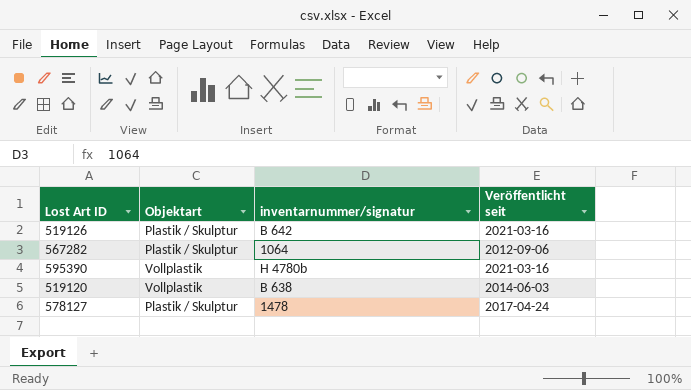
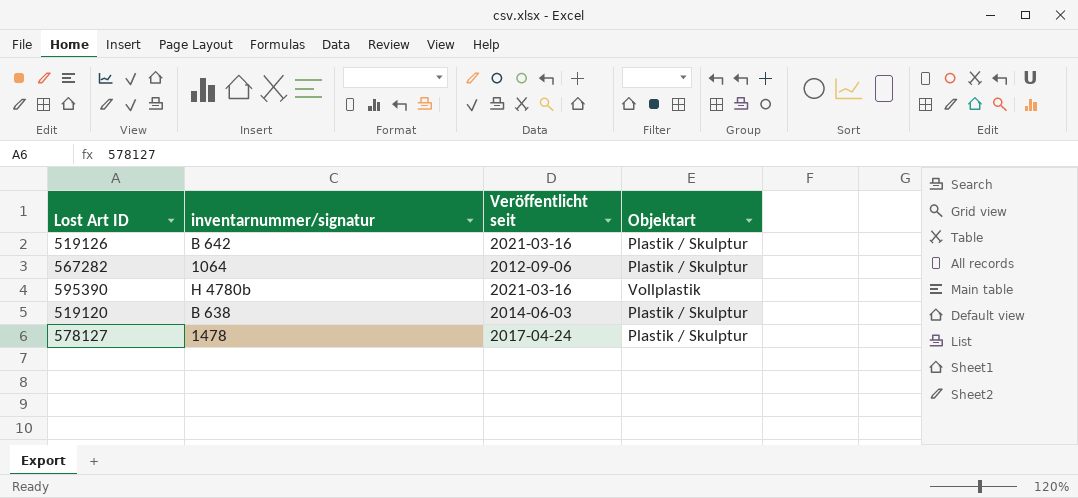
column Objektart | position: 2 -> 4
519120 | Objektart: Vollplastik -> Plastik / Skulptur

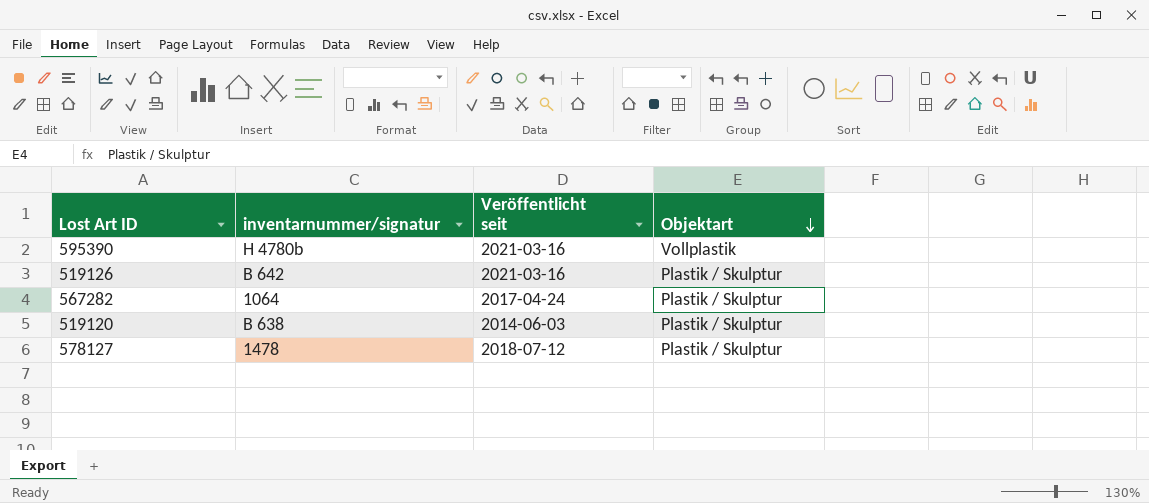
row order: none -> Objektart descending
567282 | Veröffentlicht seit: 2012-09-06 -> 2017-04-24
578127 | Veröffentlicht seit: 2017-04-24 -> 2018-07-12

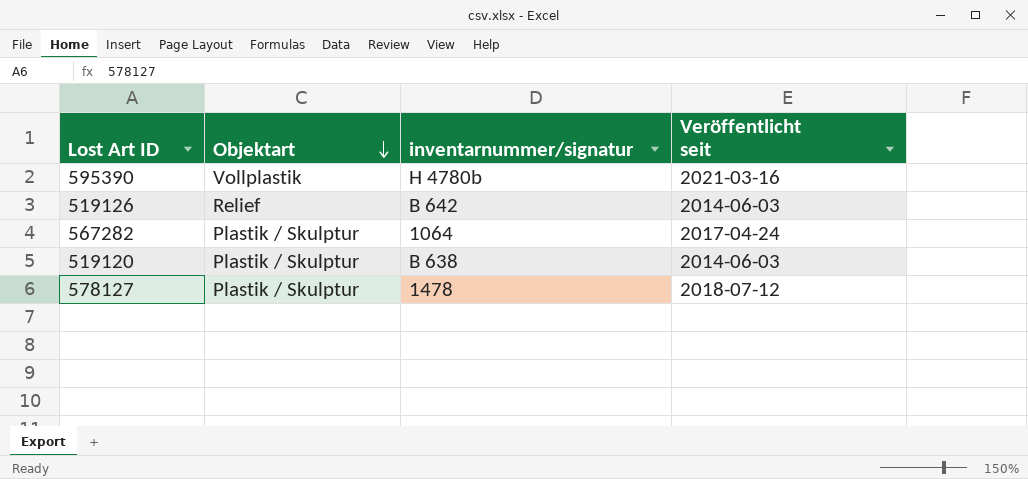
column Objektart | position: 4 -> 2
519126 | Objektart: Plastik / Skulptur -> Relief
519126 | Veröffentlicht seit: 2021-03-16 -> 2014-06-03

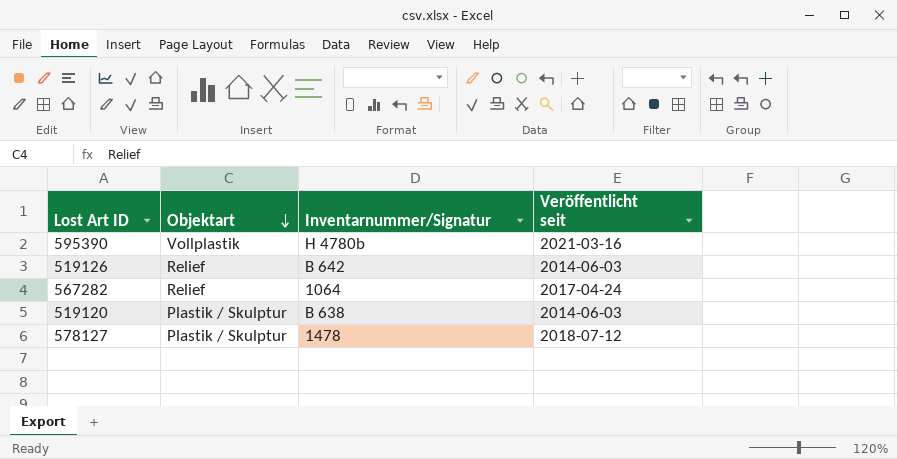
column name: inventarnummer/signatur -> Inventarnummer/Signatur
567282 | Objektart: Plastik / Skulptur -> Relief

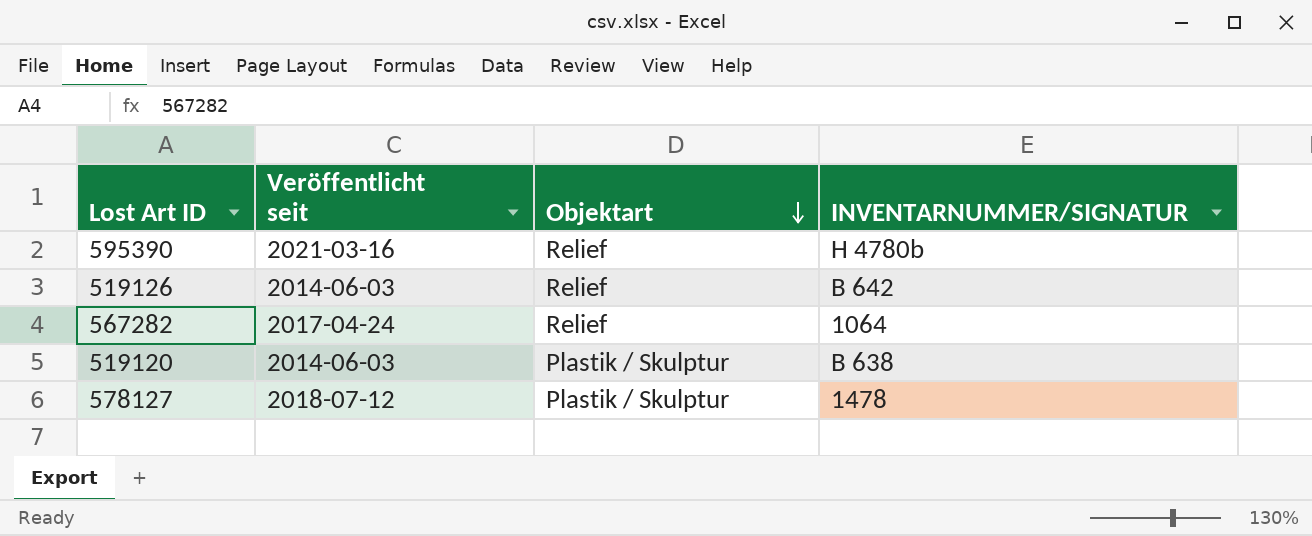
column Veröffentlicht seit | position: 4 -> 2
column name: Inventarnummer/Signatur -> INVENTARNUMMER/SIGNATUR
595390 | Objektart: Vollplastik -> Relief

